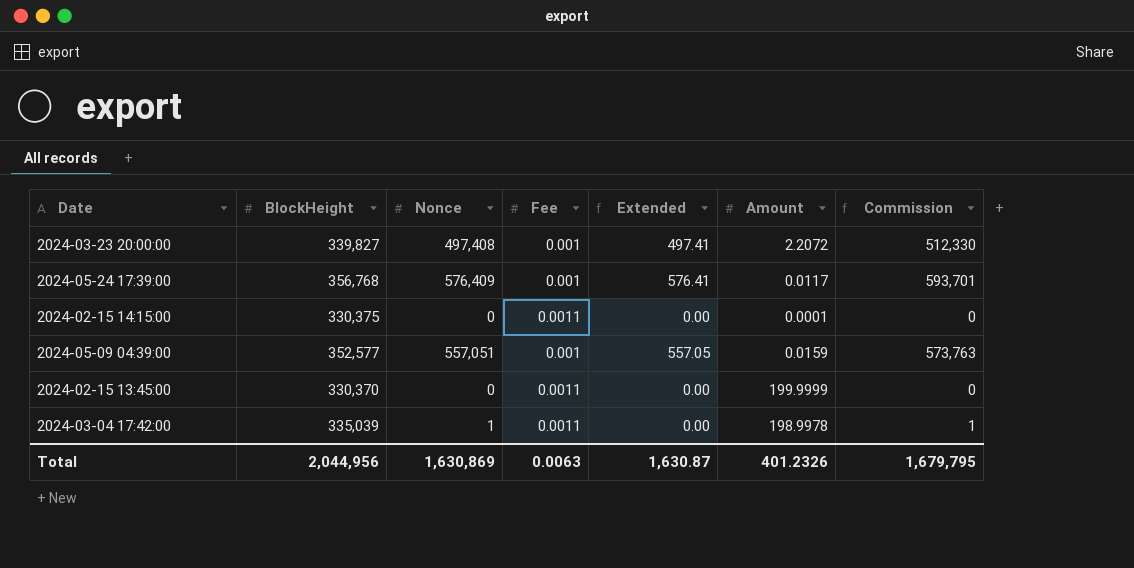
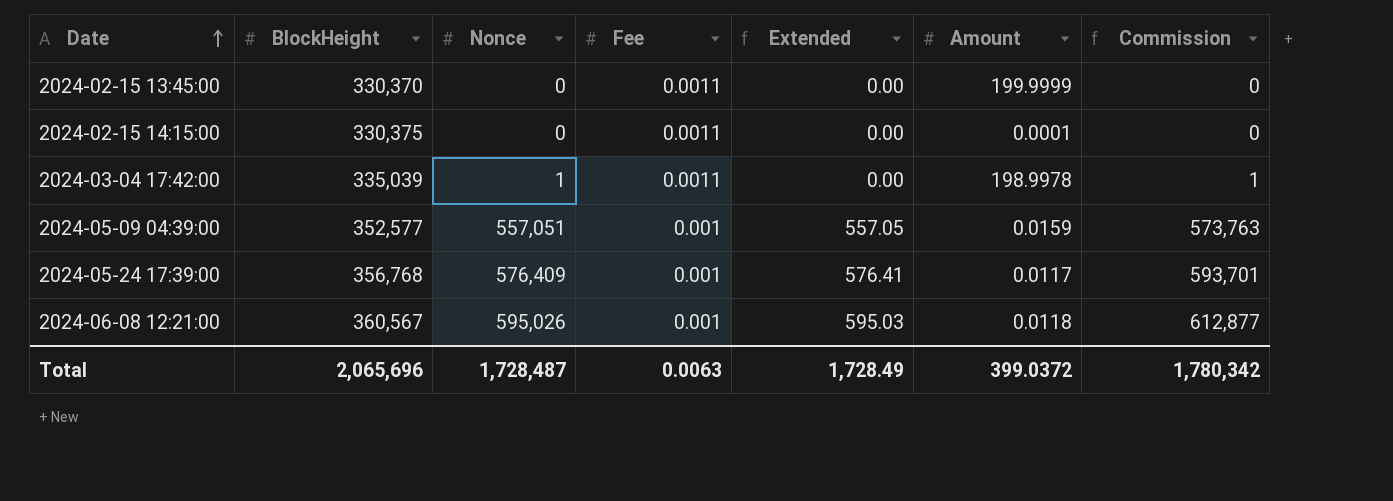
row order: none -> Date ascending
row 2024-03-23 20:00:00: 339,827 | 497,408 | 0.001 | 497.41 | 2.2072 | 512,330 -> none
row 2024-06-08 12:21:00: none -> 360,567 | 595,026 | 0.001 | 595.03 | 0.0118 | 612,877
Total | BlockHeight: 2,044,956 -> 2,065,696
Total | Nonce: 1,630,869 -> 1,728,487
Total | Extended: 1,630.87 -> 1,728.49
Total | Amount: 401.2326 -> 399.0372
Total | Commission: 1,679,795 -> 1,780,342

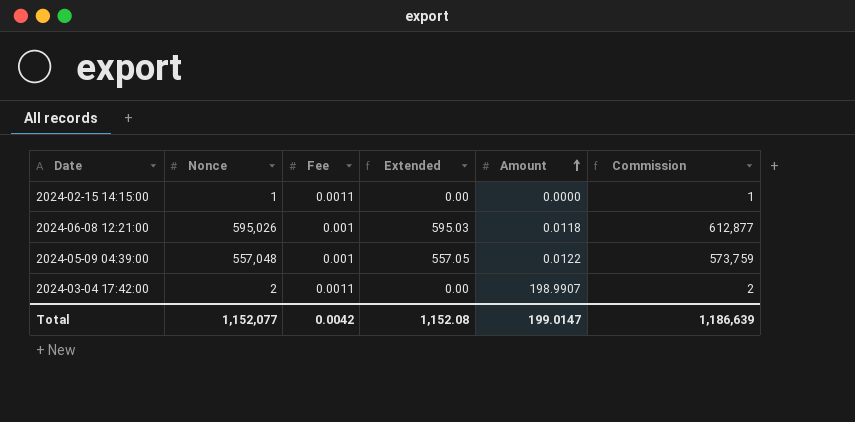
row order: Date ascending -> Amount ascending
column BlockHeight | position: 2 -> none
row 2024-02-15 13:45:00: 330,370 | 0 | 0.0011 | 0.00 | 199.9999 | 0 -> none
row 2024-05-24 17:39:00: 356,768 | 576,409 | 0.001 | 576.41 | 0.0117 | 593,701 -> none
2024-02-15 14:15:00 | Nonce: 0 -> 1
2024-02-15 14:15:00 | Amount: 0.0001 -> 0.0000
2024-02-15 14:15:00 | Commission: 0 -> 1
2024-05-09 04:39:00 | Nonce: 557,051 -> 557,048
2024-05-09 04:39:00 | Amount: 0.0159 -> 0.0122
2024-05-09 04:39:00 | Commission: 573,763 -> 573,759
2024-03-04 17:42:00 | Nonce: 1 -> 2
2024-03-04 17:42:00 | Amount: 198.9978 -> 198.9907
2024-03-04 17:42:00 | Commission: 1 -> 2
Total | Nonce: 1,728,487 -> 1,152,077
Total | Fee: 0.0063 -> 0.0042
Total | Extended: 1,728.49 -> 1,152.08
Total | Amount: 399.0372 -> 199.0147
Total | Commission: 1,780,342 -> 1,186,639

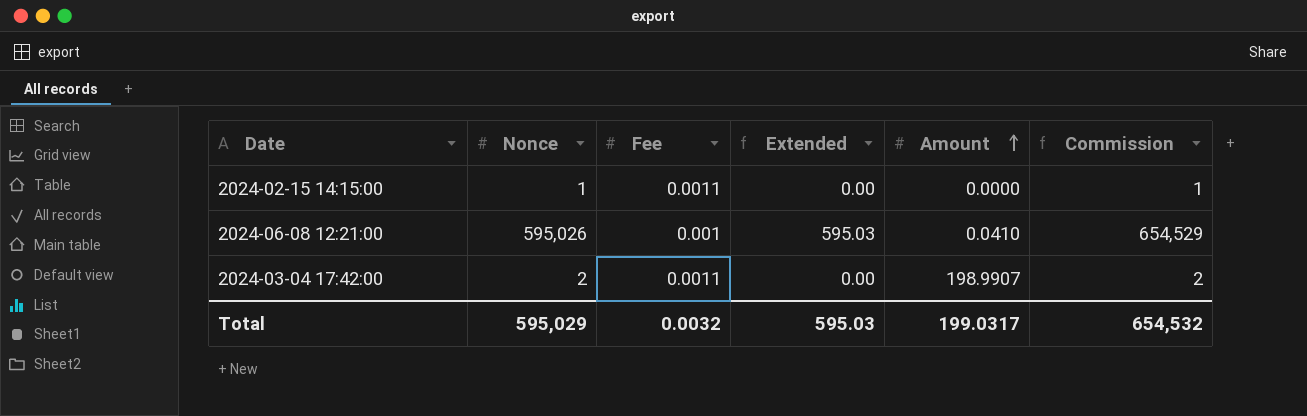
column Commission | formula: [Nonce] * 1.03 -> [Nonce] * 1.1
row 2024-05-09 04:39:00: 557,048 | 0.001 | 557.05 | 0.0122 | 573,759 -> none
2024-06-08 12:21:00 | Amount: 0.0118 -> 0.0410
Total | Nonce: 1,152,077 -> 595,029
Total | Fee: 0.0042 -> 0.0032
Total | Extended: 1,152.08 -> 595.03
Total | Amount: 199.0147 -> 199.0317
Total | Commission: 1,186,639 -> 654,532

